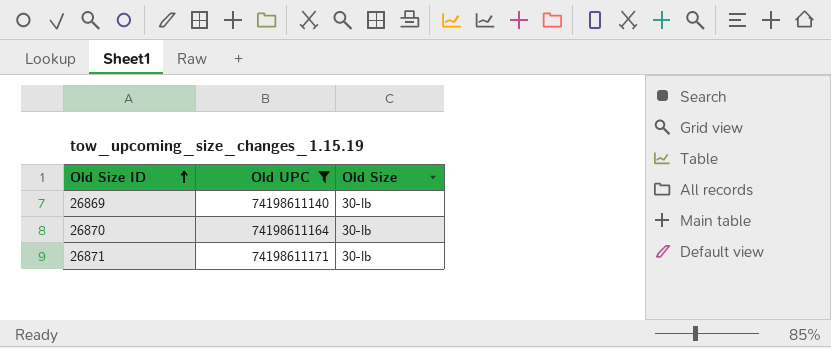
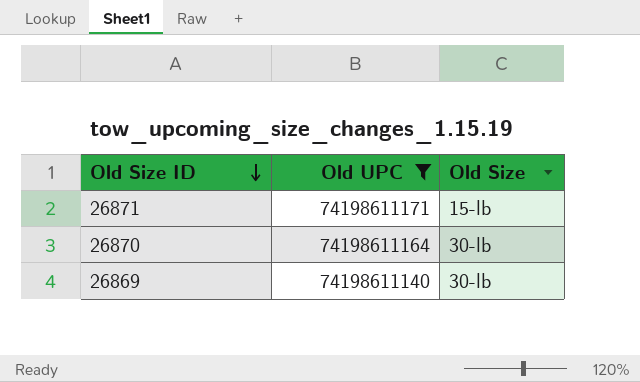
row order: Old Size ID ascending -> Old Size ID descending
26871 | Old Size: 30-lb -> 15-lb

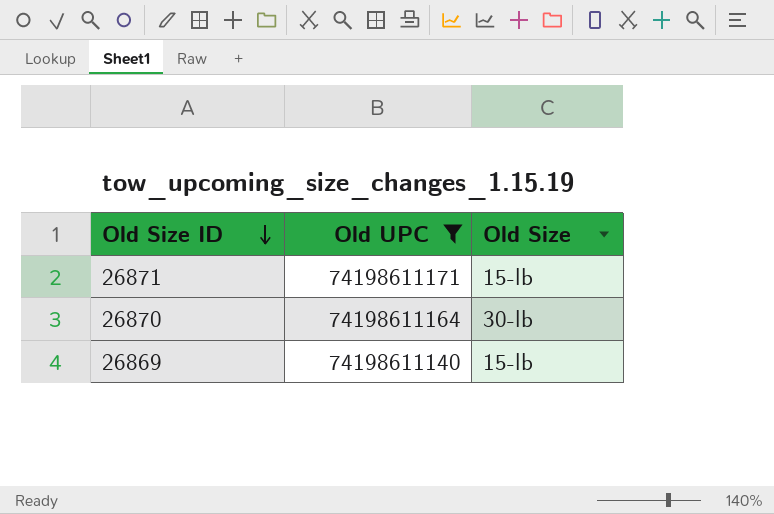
26869 | Old Size: 30-lb -> 15-lb

